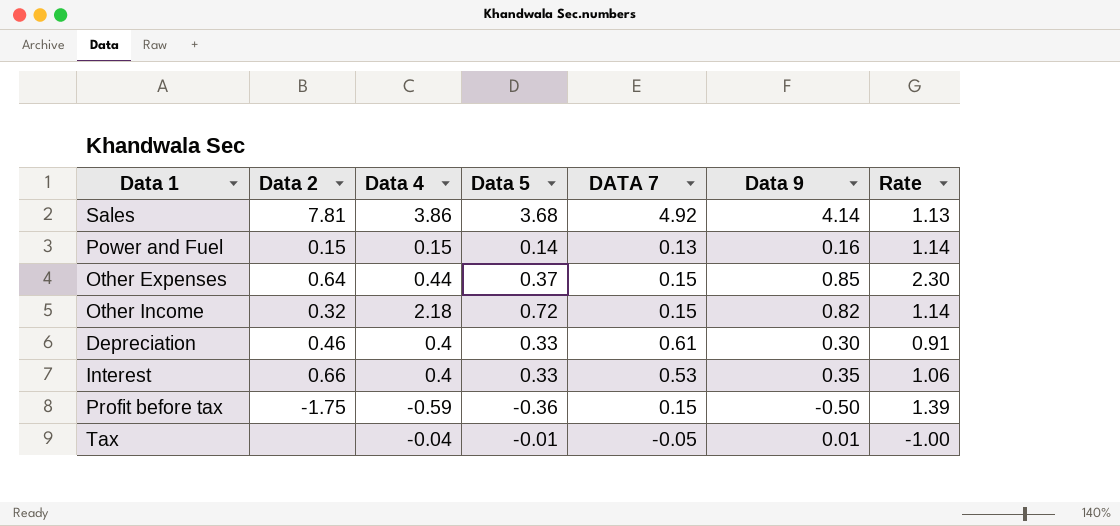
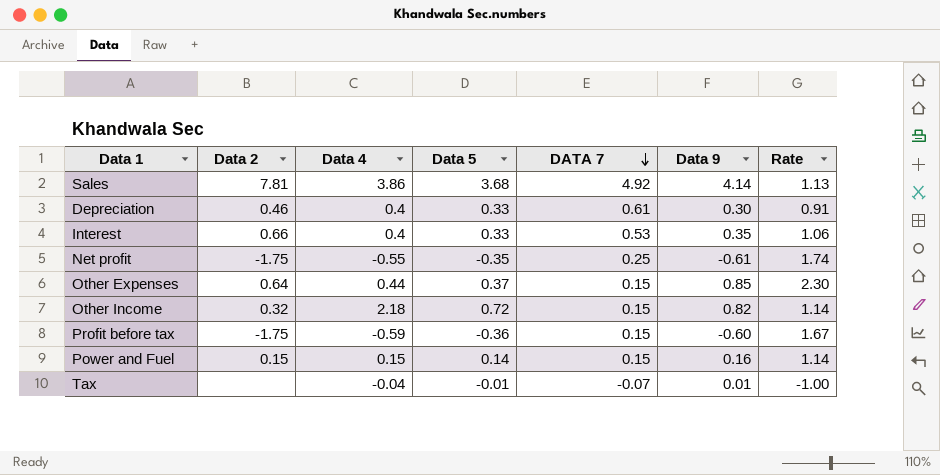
row order: none -> DATA 7 descending
row Net profit: none -> -1.75 | -0.55 | -0.35 | 0.25 | -0.61 | 1.74
Profit before tax | Data 9: -0.50 -> -0.60
Profit before tax | Rate: 1.39 -> 1.67
Power and Fuel | DATA 7: 0.13 -> 0.15
Tax | DATA 7: -0.05 -> -0.07

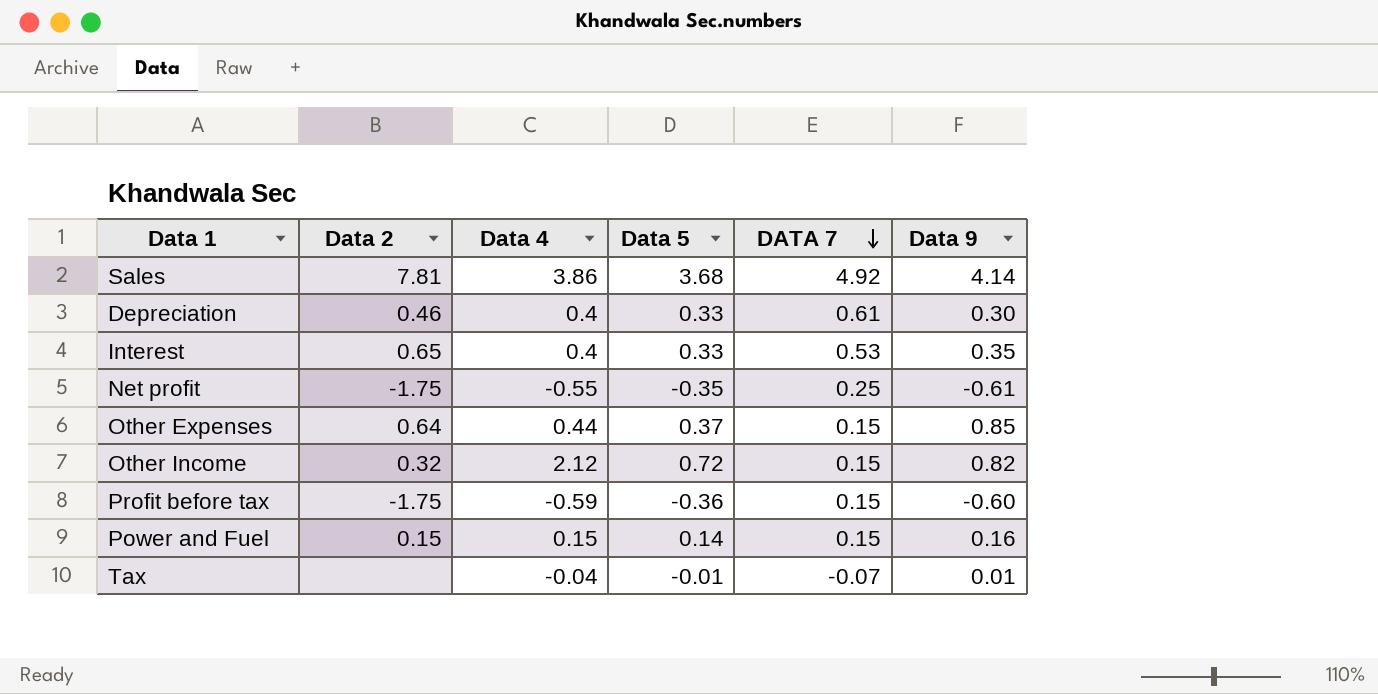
column Rate | formula: [Data 9] / [Data 5] -> none
Interest | Data 2: 0.66 -> 0.65
Other Income | Data 4: 2.18 -> 2.12

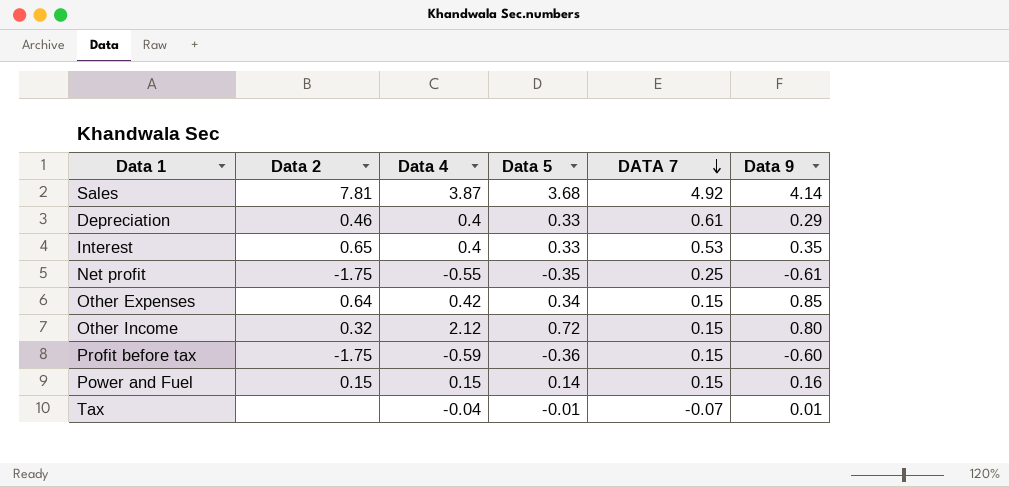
Sales | Data 4: 3.86 -> 3.87
Depreciation | Data 9: 0.30 -> 0.29
Other Expenses | Data 4: 0.44 -> 0.42
Other Expenses | Data 5: 0.37 -> 0.34
Other Income | Data 9: 0.82 -> 0.80

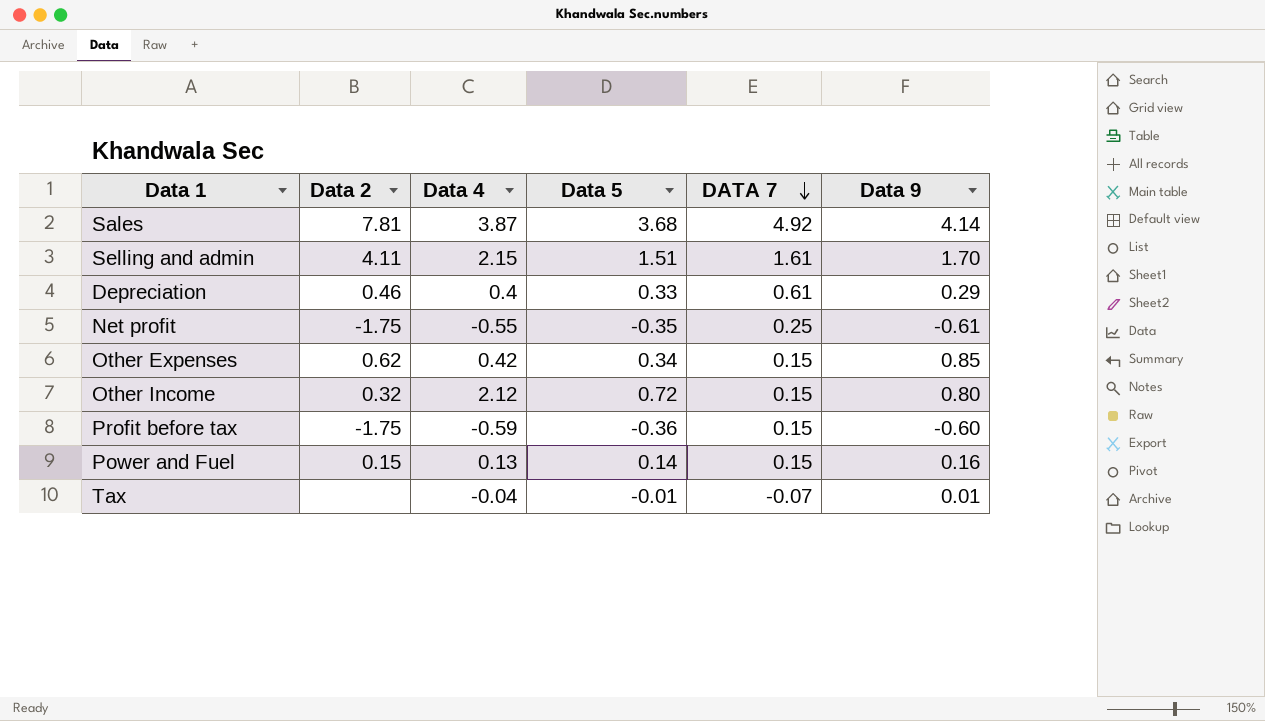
row Interest: 0.65 | 0.4 | 0.33 | 0.53 | 0.35 -> none
row Selling and admin: none -> 4.11 | 2.15 | 1.51 | 1.61 | 1.70
Other Expenses | Data 2: 0.64 -> 0.62
Power and Fuel | Data 4: 0.15 -> 0.13

